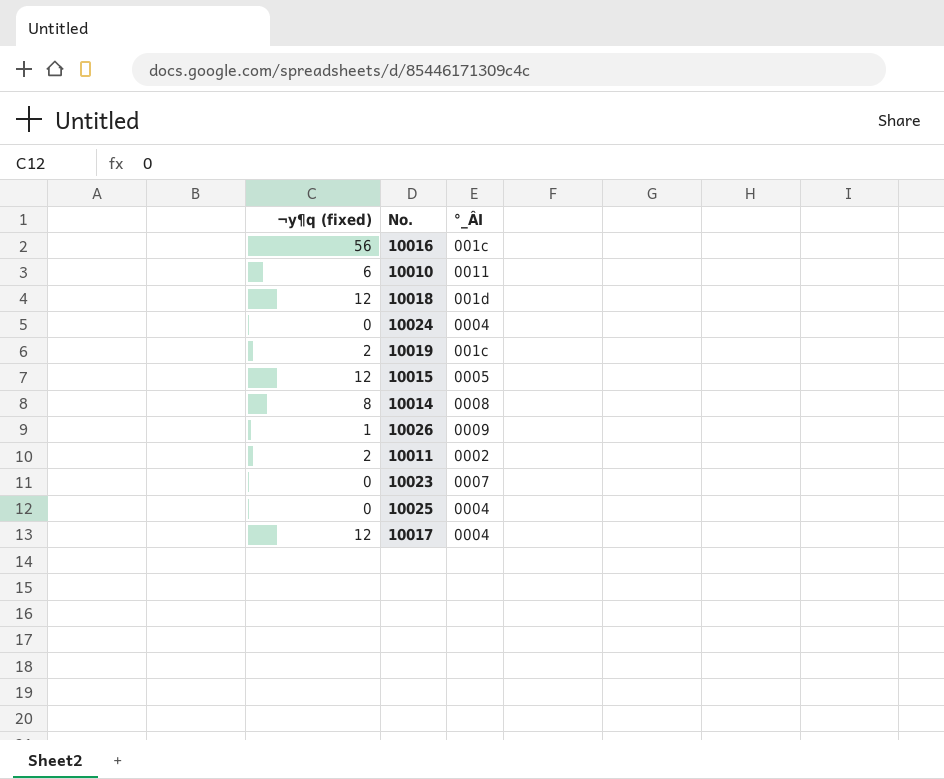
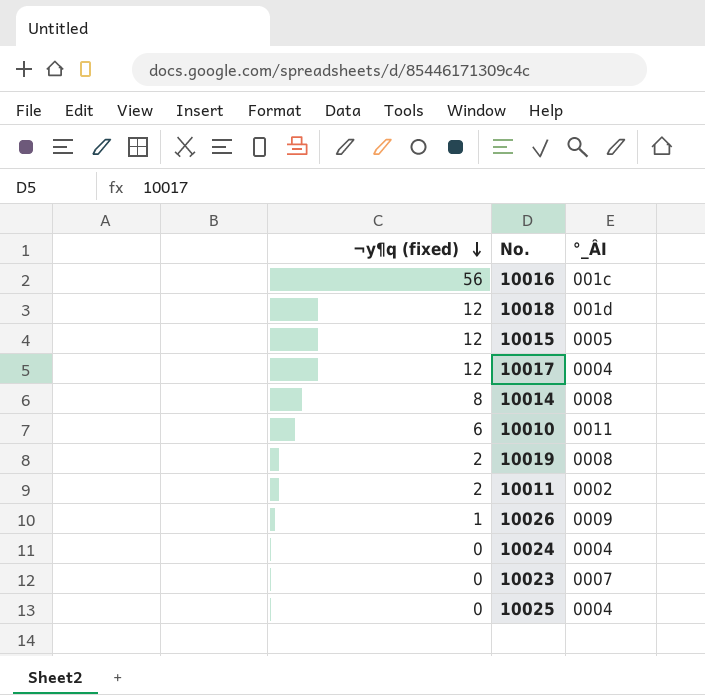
row order: none -> ¬y¶q (fixed) descending
10019 | °_ÂI: 001c -> 0008

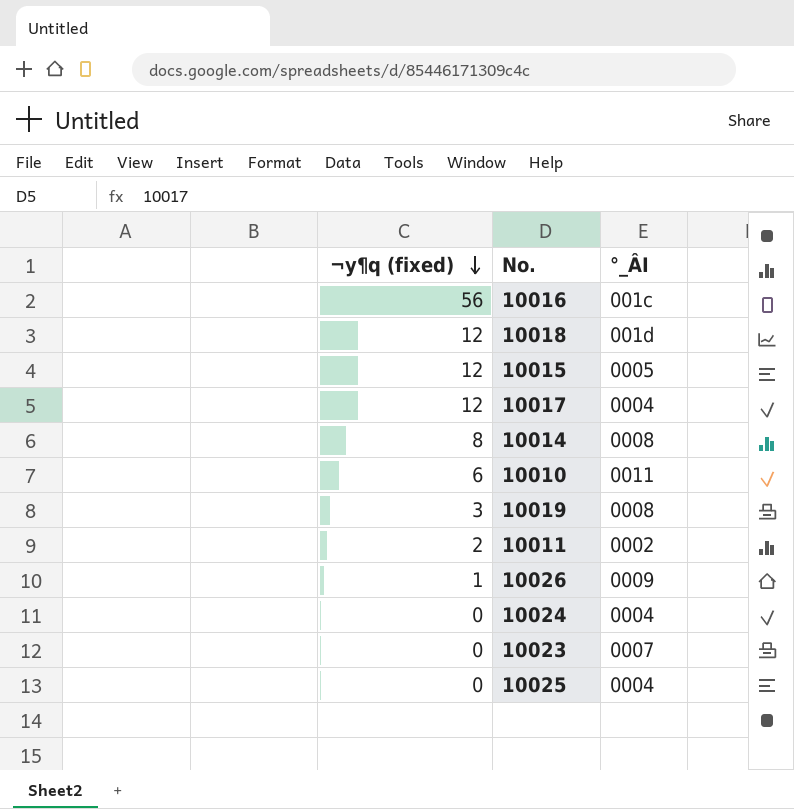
10019 | ¬y¶q (fixed): 2 -> 3

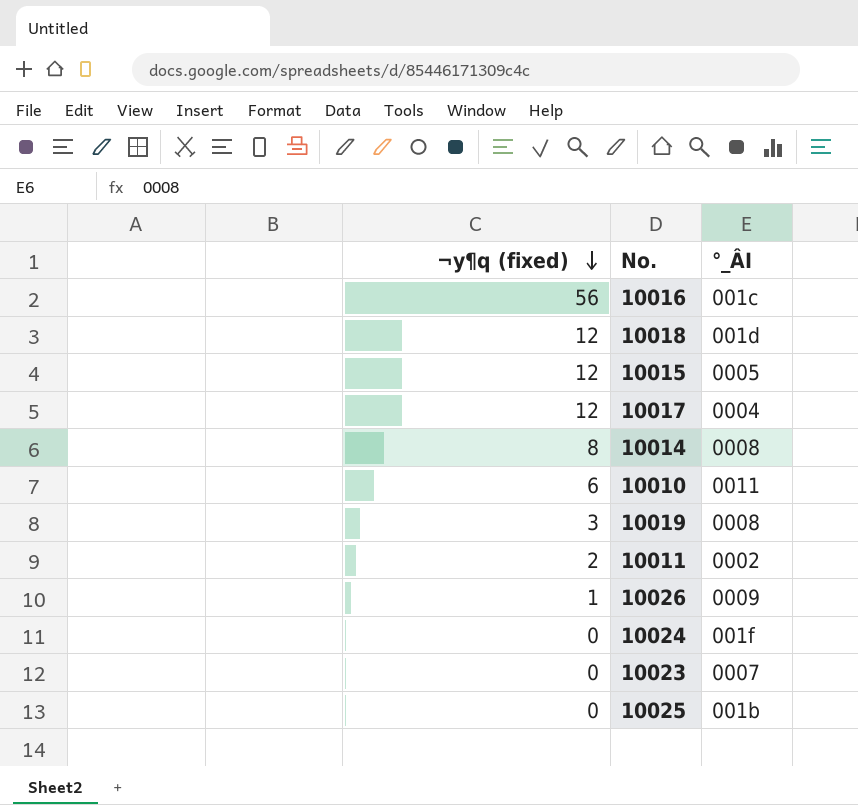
10024 | °_ÂI: 0004 -> 001f
10025 | °_ÂI: 0004 -> 001b

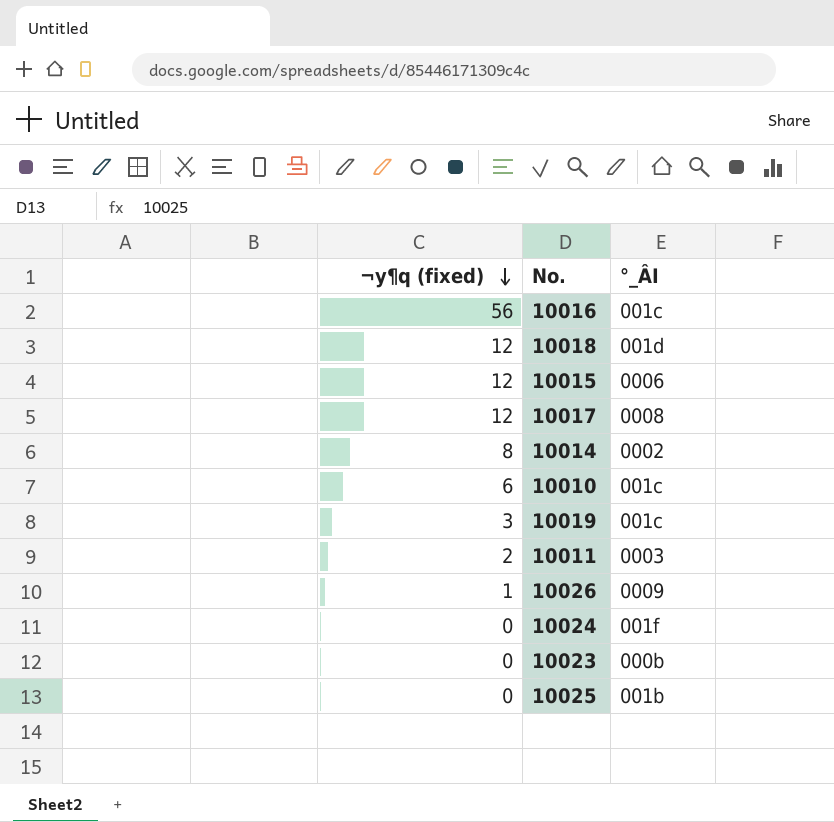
10015 | °_ÂI: 0005 -> 0006
10017 | °_ÂI: 0004 -> 0008
10014 | °_ÂI: 0008 -> 0002
10010 | °_ÂI: 0011 -> 001c
10019 | °_ÂI: 0008 -> 001c
10011 | °_ÂI: 0002 -> 0003
10023 | °_ÂI: 0007 -> 000b

